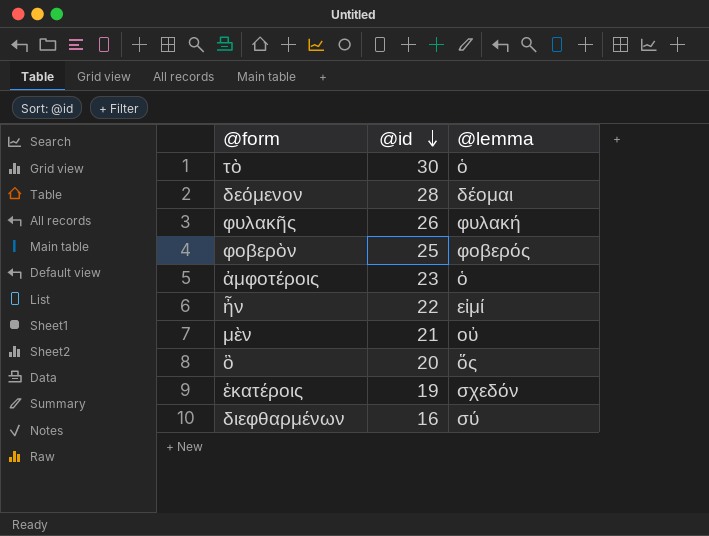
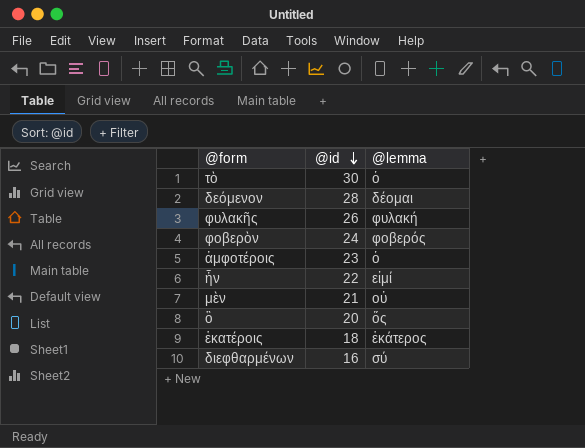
φοβερὸν | @id: 25 -> 24
ἑκατέροις | @id: 19 -> 18
ἑκατέροις | @lemma: σχεδόν -> ἑκάτερος

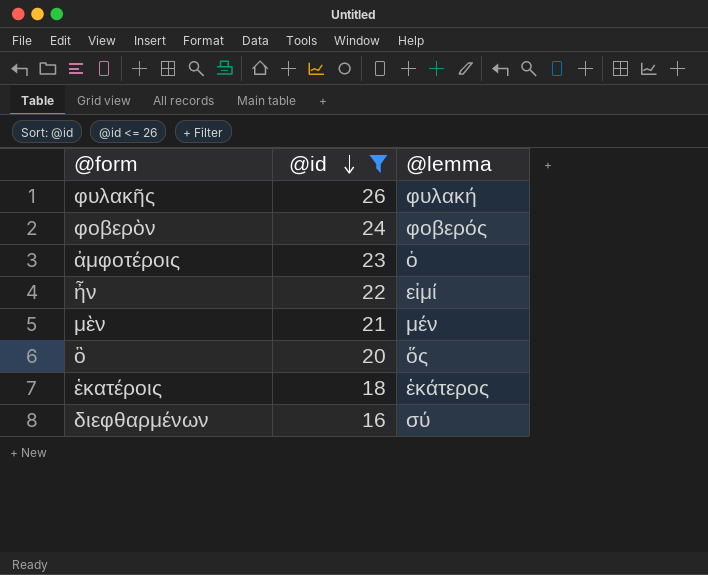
filter: none -> @id <= 26
μὲν | @lemma: οὐ -> μέν

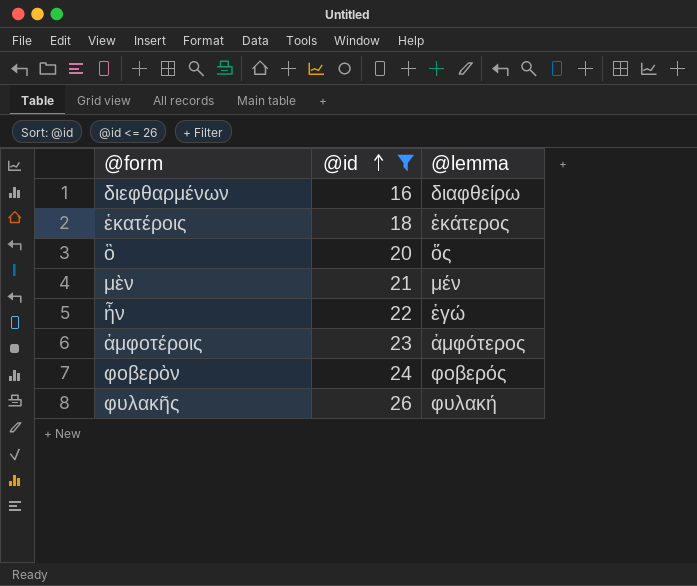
row order: @id descending -> @id ascending
διεφθαρμένων | @lemma: σύ -> διαφθείρω
ἦν | @lemma: εἰμί -> ἐγώ
ἀμφοτέροις | @lemma: ὁ -> ἀμφότερος

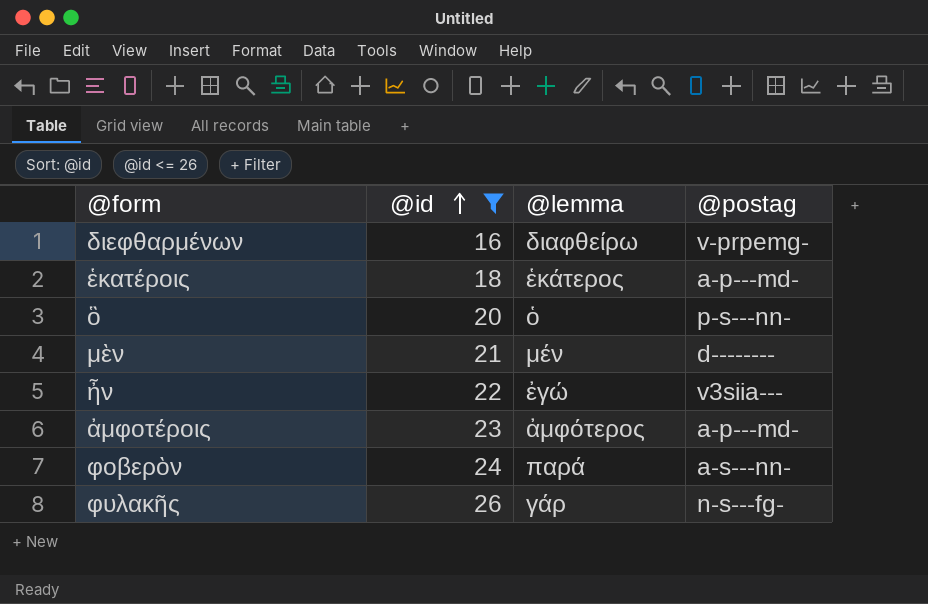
column @postag | position: none -> 4
ὃ | @lemma: ὅς -> ὁ
φοβερὸν | @lemma: φοβερός -> παρά
φυλακῆς | @lemma: φυλακή -> γάρ

